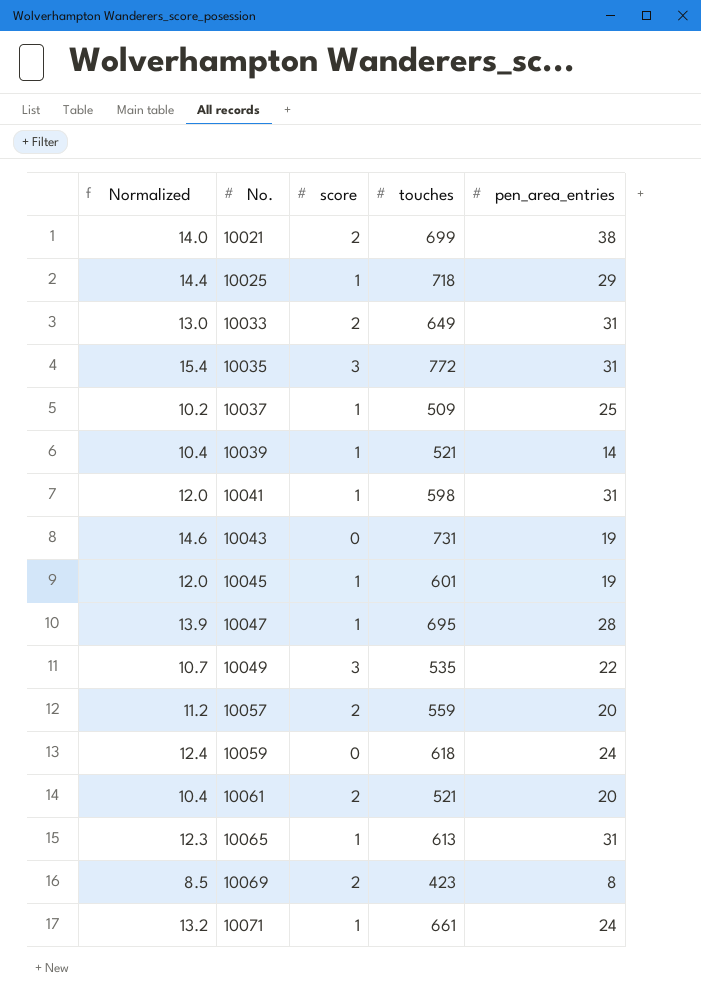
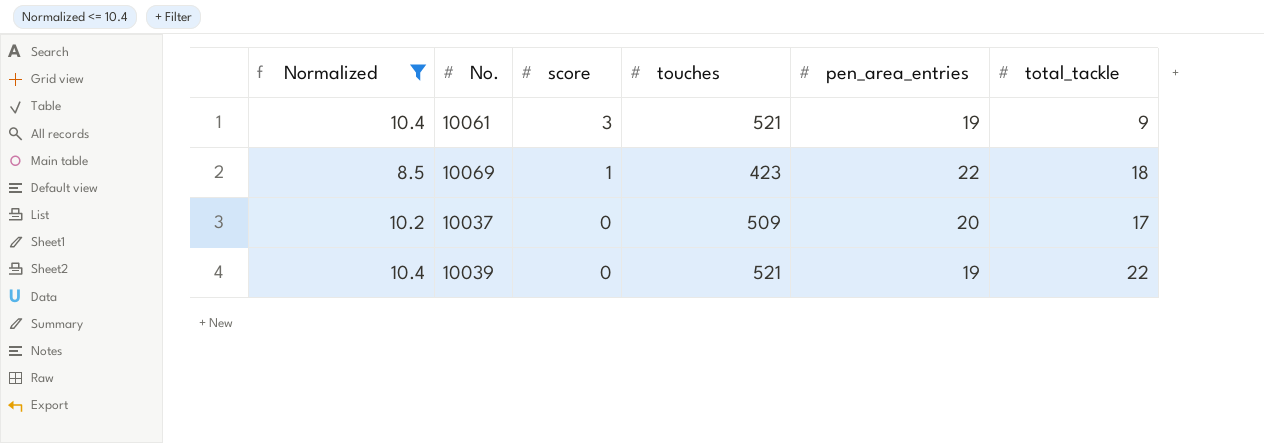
filter: none -> Normalized <= 10.4
row order: No. ascending -> score descending
column total_tackle | position: none -> 6
10061 | score: 2 -> 3
10061 | pen_area_entries: 20 -> 19
10069 | score: 2 -> 1
10069 | pen_area_entries: 8 -> 22
10037 | score: 1 -> 0
10037 | pen_area_entries: 25 -> 20
10039 | score: 1 -> 0
10039 | pen_area_entries: 14 -> 19

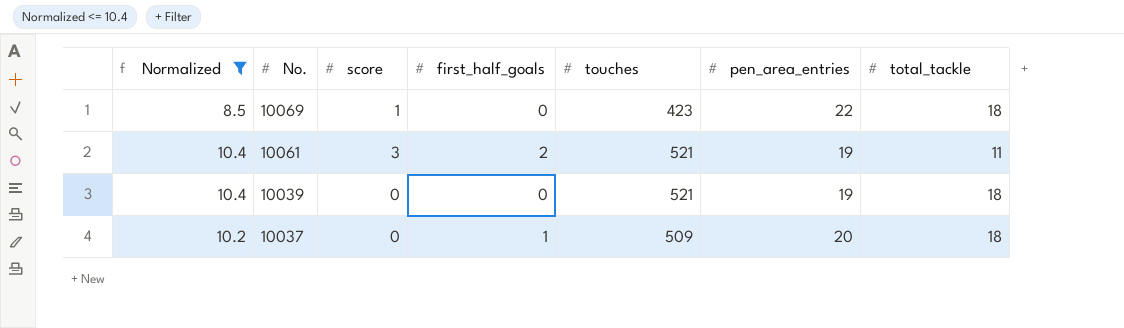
row order: score descending -> No. descending
column first_half_goals | position: none -> 4
10061 | total_tackle: 9 -> 11
10039 | total_tackle: 22 -> 18
10037 | total_tackle: 17 -> 18

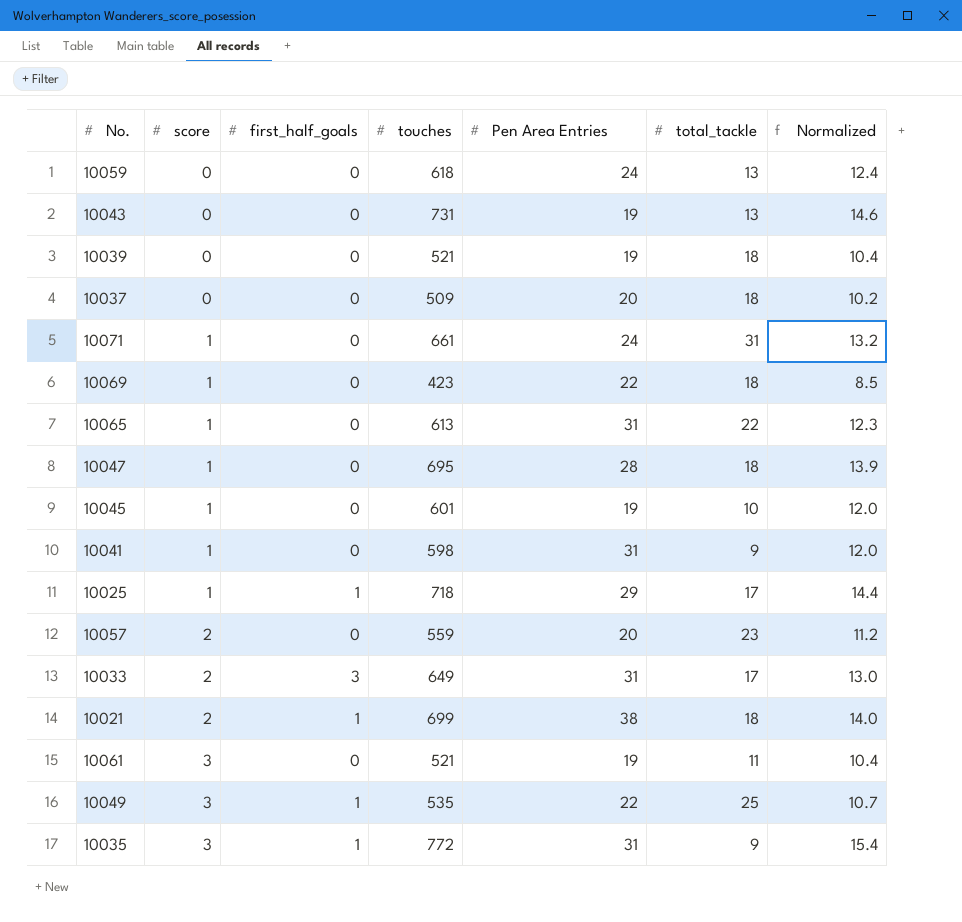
filter: Normalized <= 10.4 -> none
row order: No. descending -> score ascending
column name: pen_area_entries -> Pen Area Entries
column Normalized | position: 1 -> 7
10037 | first_half_goals: 1 -> 0
10061 | first_half_goals: 2 -> 0

